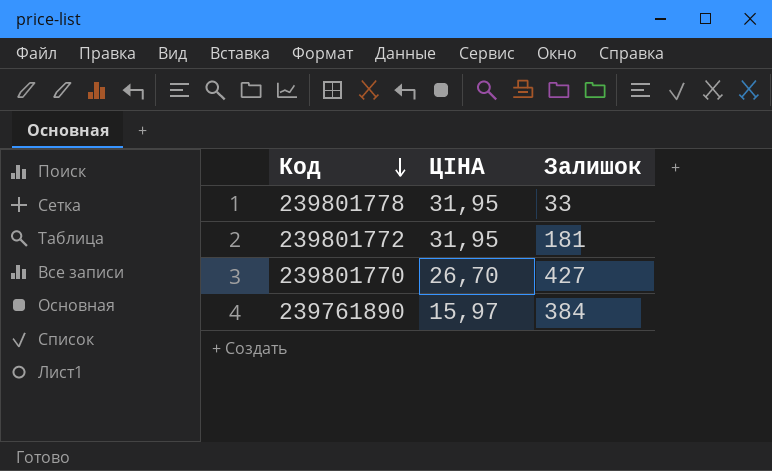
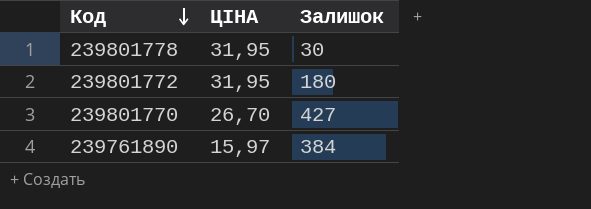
239801778 | Залишок: 33 -> 30
239801772 | Залишок: 181 -> 180

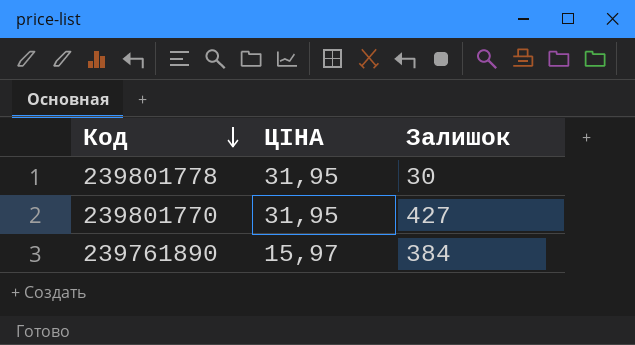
row 239801772: 31,95 | 180 -> none
239801770 | ЦІНА: 26,70 -> 31,95

